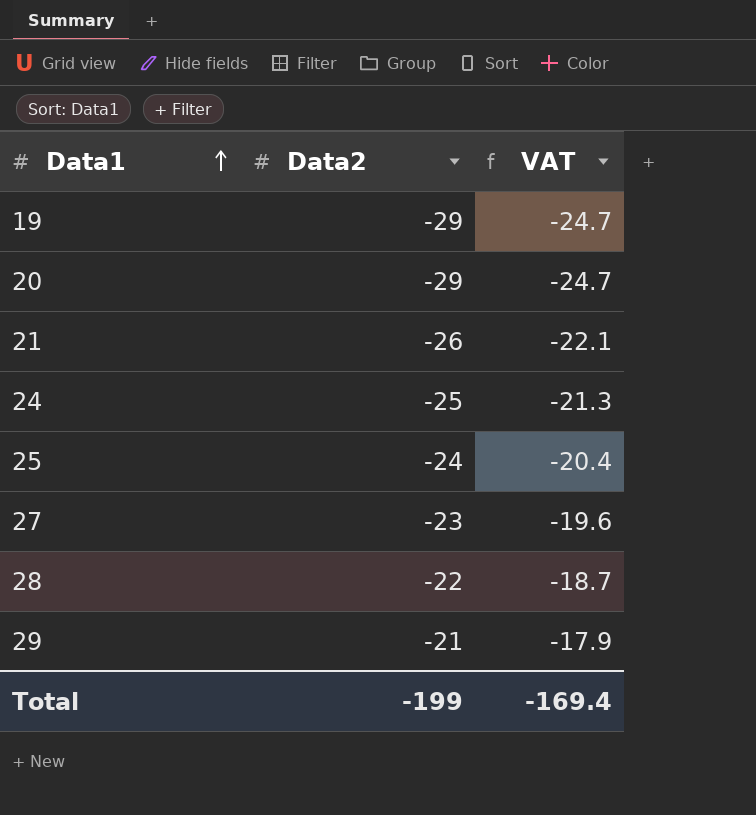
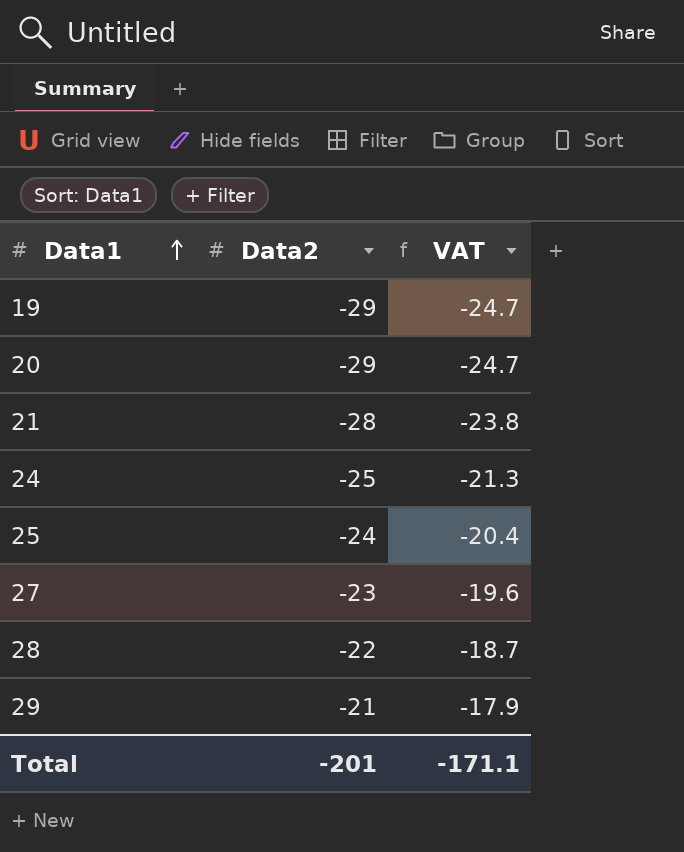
21 | Data2: -26 -> -28
21 | VAT: -22.1 -> -23.8
Total | Data2: -199 -> -201
Total | VAT: -169.4 -> -171.1

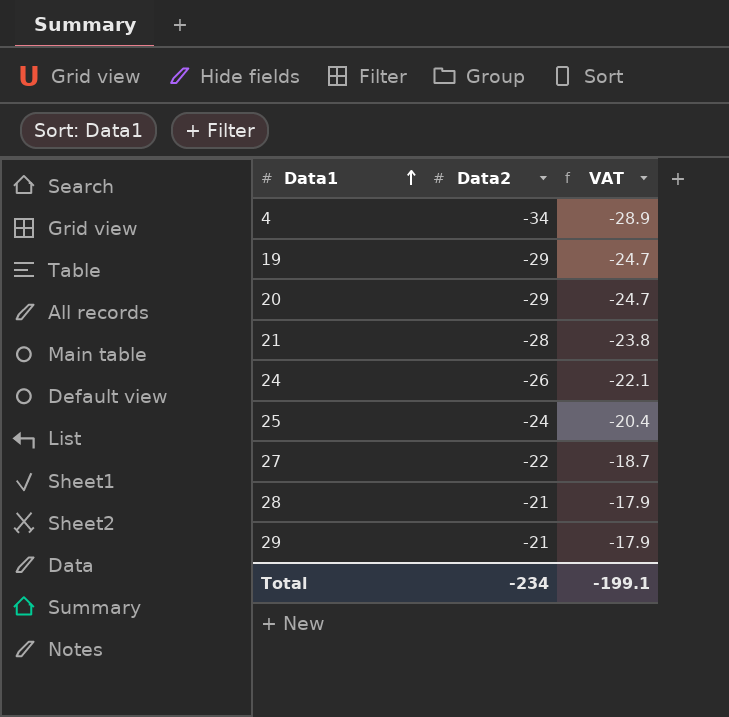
row 4: none -> -34 | -28.9
24 | Data2: -25 -> -26
24 | VAT: -21.3 -> -22.1
27 | Data2: -23 -> -22
27 | VAT: -19.6 -> -18.7
28 | Data2: -22 -> -21
28 | VAT: -18.7 -> -17.9
Total | Data2: -201 -> -234
Total | VAT: -171.1 -> -199.1

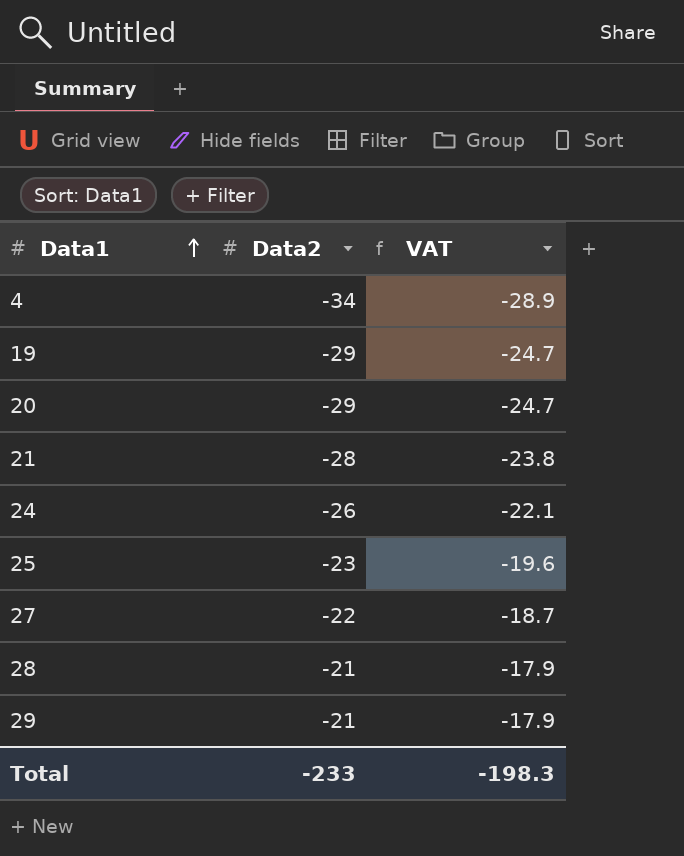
25 | Data2: -24 -> -23
25 | VAT: -20.4 -> -19.6
Total | Data2: -234 -> -233
Total | VAT: -199.1 -> -198.3

